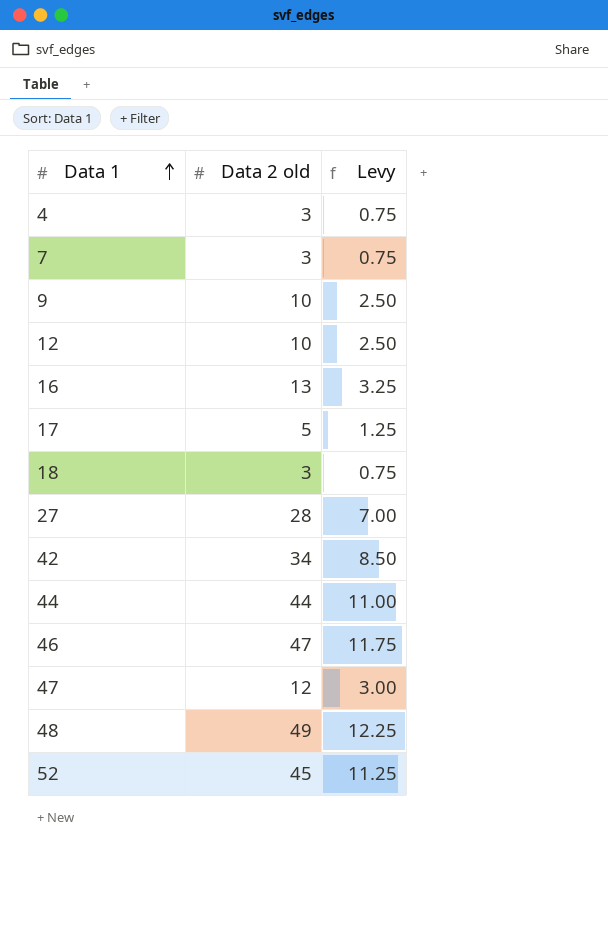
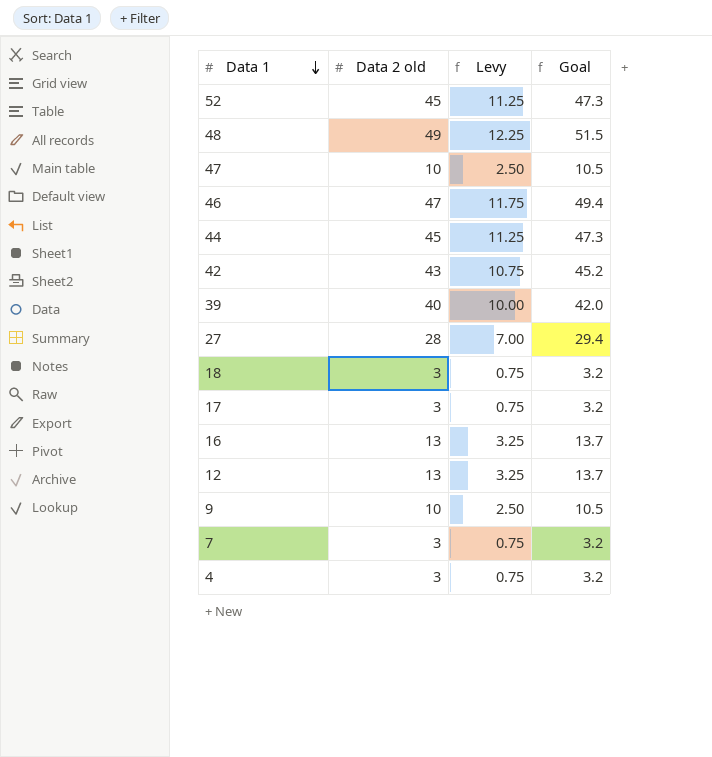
row order: Data 1 ascending -> Data 1 descending
column Goal | formula: none -> [Data 2 old] * 1.05
47 | Data 2 old: 12 -> 10
47 | Levy: 3.00 -> 2.50
44 | Data 2 old: 44 -> 45
44 | Levy: 11.00 -> 11.25
42 | Data 2 old: 34 -> 43
42 | Levy: 8.50 -> 10.75
row 39: none -> 40 | 10.00 | 42.0
17 | Data 2 old: 5 -> 3
17 | Levy: 1.25 -> 0.75
12 | Data 2 old: 10 -> 13
12 | Levy: 2.50 -> 3.25

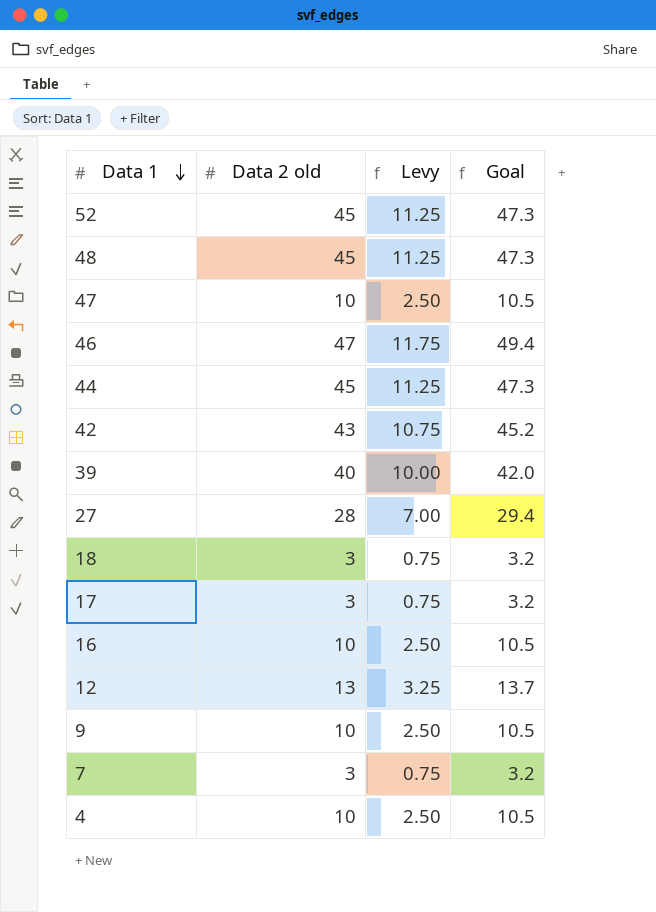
48 | Data 2 old: 49 -> 45
48 | Levy: 12.25 -> 11.25
48 | Goal: 51.5 -> 47.3
16 | Data 2 old: 13 -> 10
16 | Levy: 3.25 -> 2.50
16 | Goal: 13.7 -> 10.5
4 | Data 2 old: 3 -> 10
4 | Levy: 0.75 -> 2.50
4 | Goal: 3.2 -> 10.5

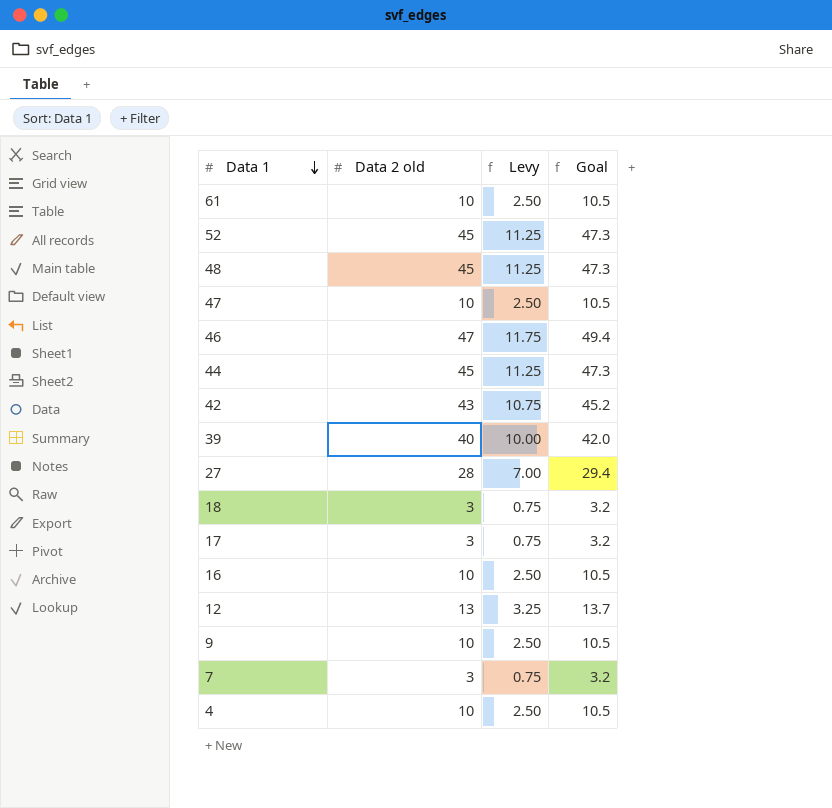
row 61: none -> 10 | 2.50 | 10.5

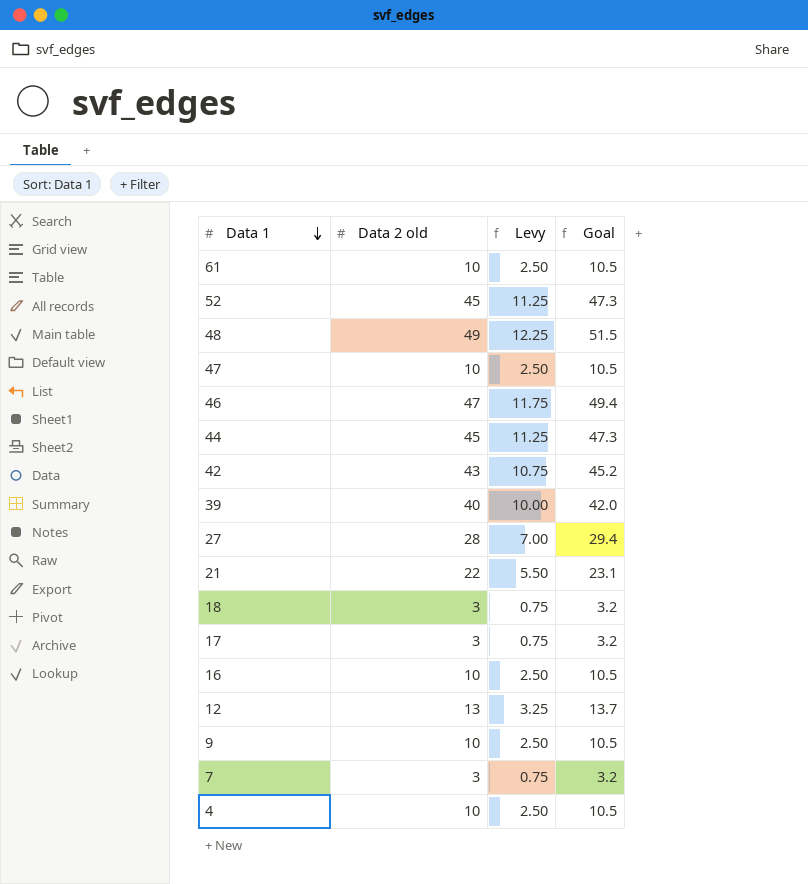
48 | Data 2 old: 45 -> 49
48 | Levy: 11.25 -> 12.25
48 | Goal: 47.3 -> 51.5
row 21: none -> 22 | 5.50 | 23.1

